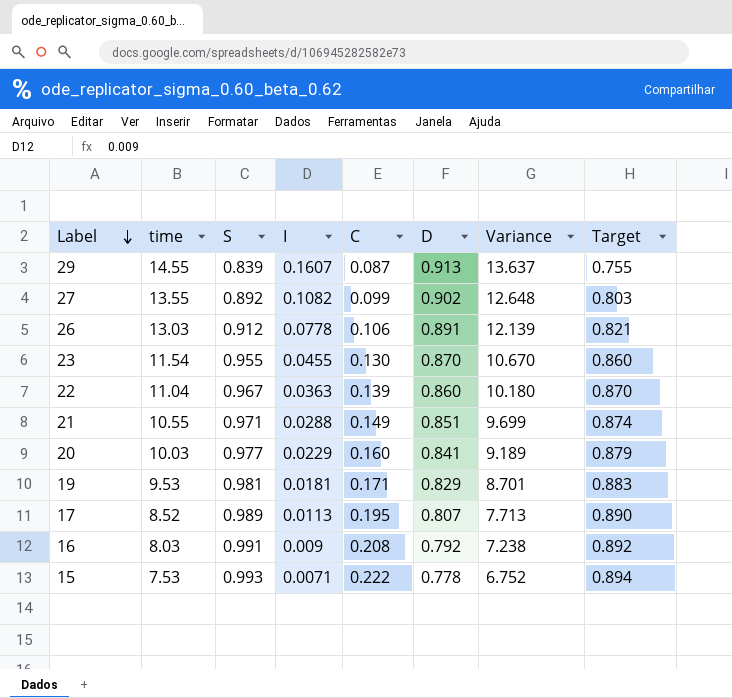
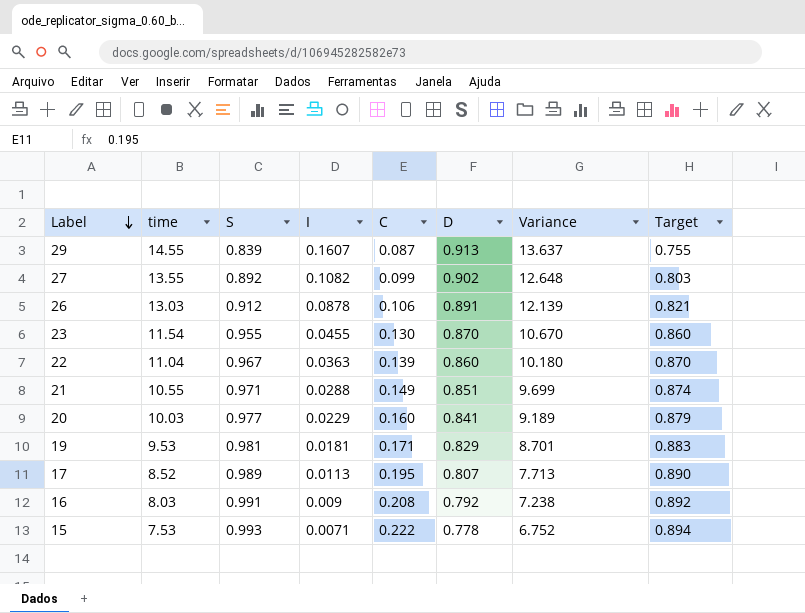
26 | I: 0.0778 -> 0.0878

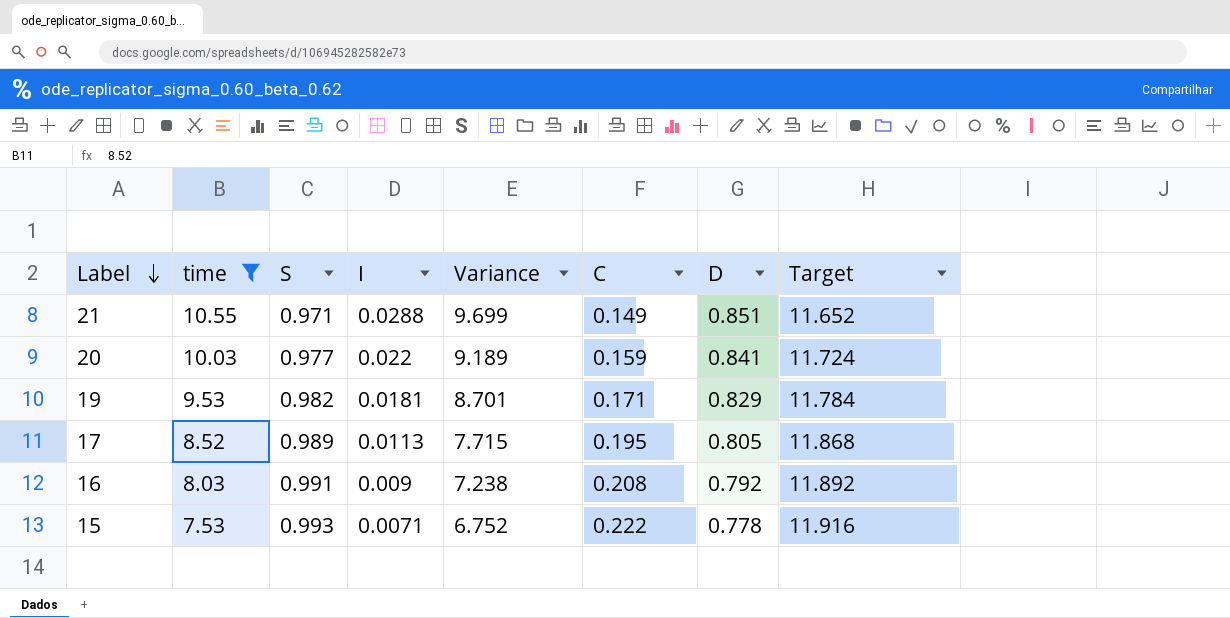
filter: none -> time <= 10.55
column Variance | position: 7 -> 5
column Target | formula: [S] * 0.9 -> [S] * 12
20 | I: 0.0229 -> 0.022
20 | C: 0.160 -> 0.159
19 | S: 0.981 -> 0.982
17 | Variance: 7.713 -> 7.715
17 | D: 0.807 -> 0.805

